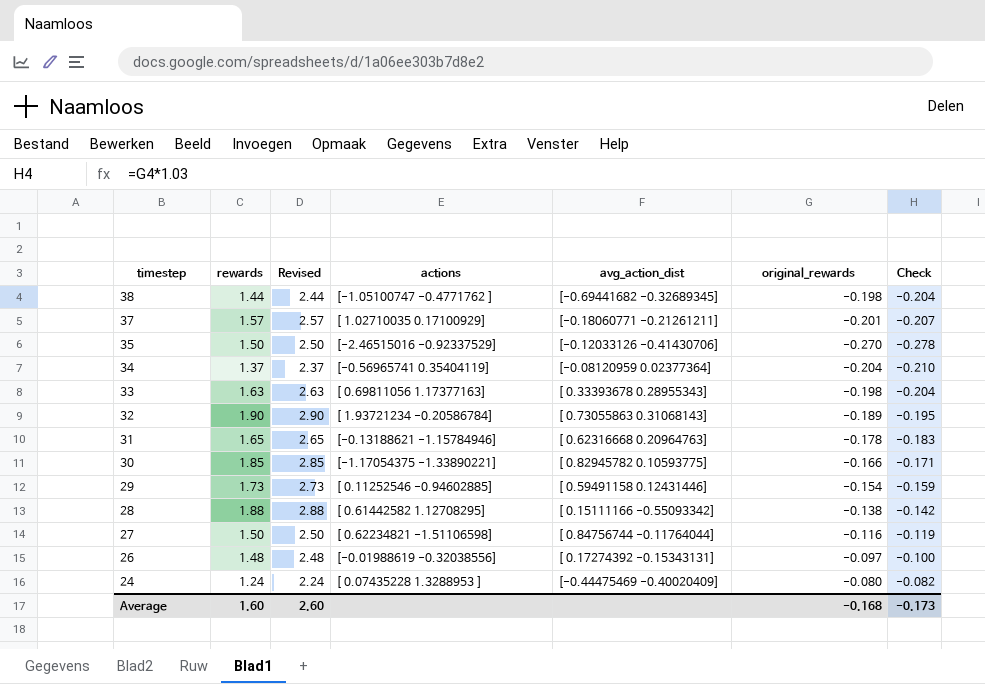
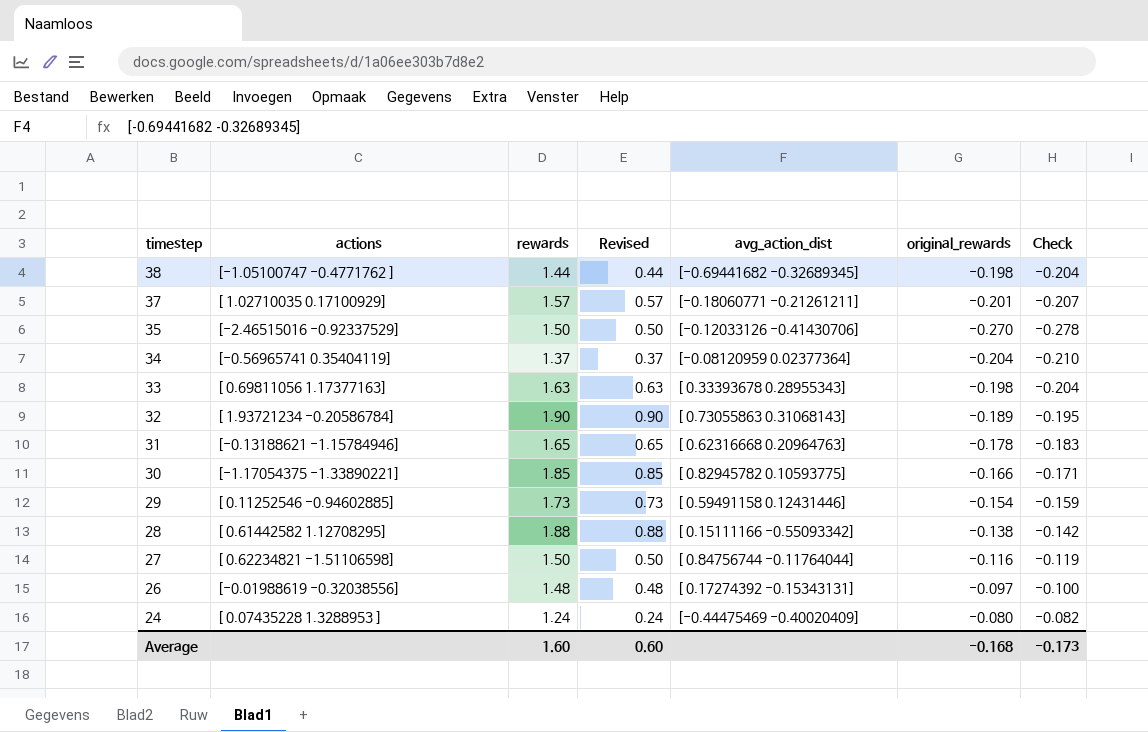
column actions | position: 4 -> 2
column Revised | formula: [rewards] + 1 -> [rewards] - 1
Average | Revised: 2.60 -> 0.60

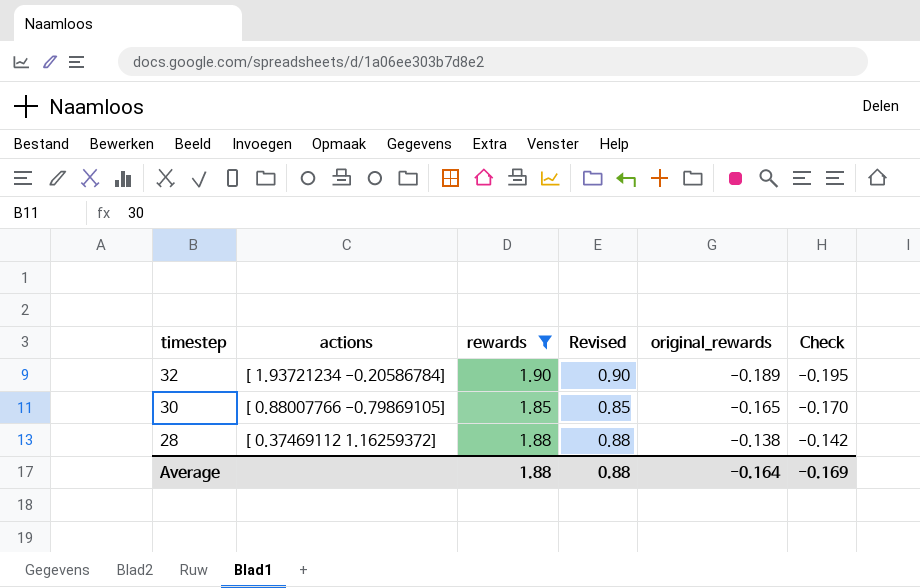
filter: none -> rewards >= 1.85
column avg_action_dist | position: 5 -> none
30 | actions: [-1.17054375 -1.33890221] -> [ 0.88007766 -0.79869105]
30 | original_rewards: -0.166 -> -0.165
30 | Check: -0.171 -> -0.170
28 | actions: [ 0.61442582 1.12708295] -> [ 0.37469112 1.16259372]
Average | rewards: 1.60 -> 1.88
Average | Revised: 0.60 -> 0.88
Average | original_rewards: -0.168 -> -0.164
Average | Check: -0.173 -> -0.169

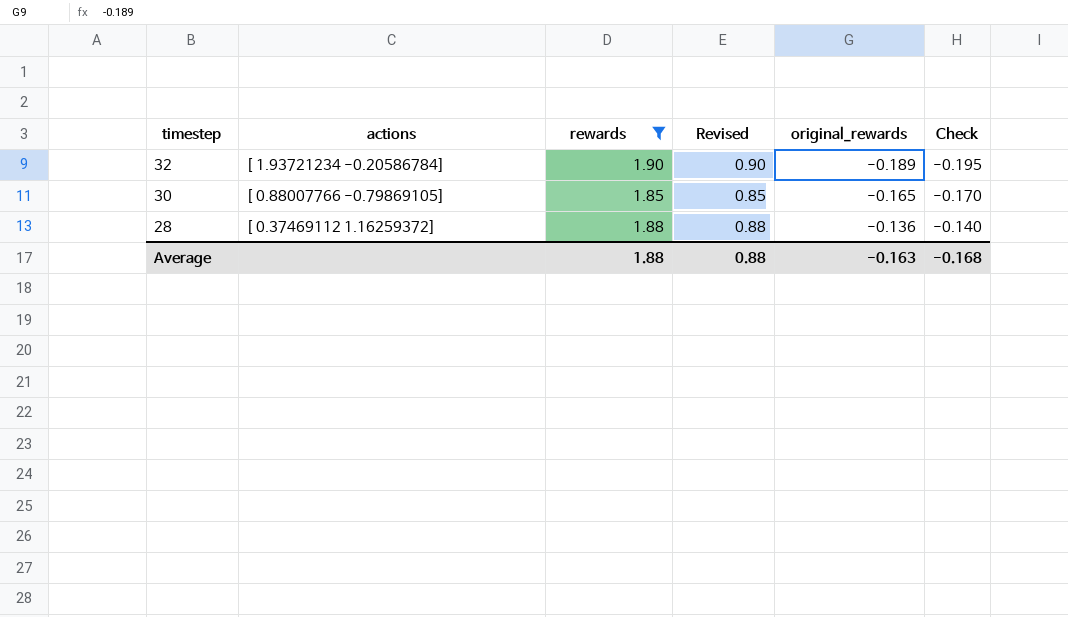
28 | original_rewards: -0.138 -> -0.136
28 | Check: -0.142 -> -0.140
Average | original_rewards: -0.164 -> -0.163
Average | Check: -0.169 -> -0.168

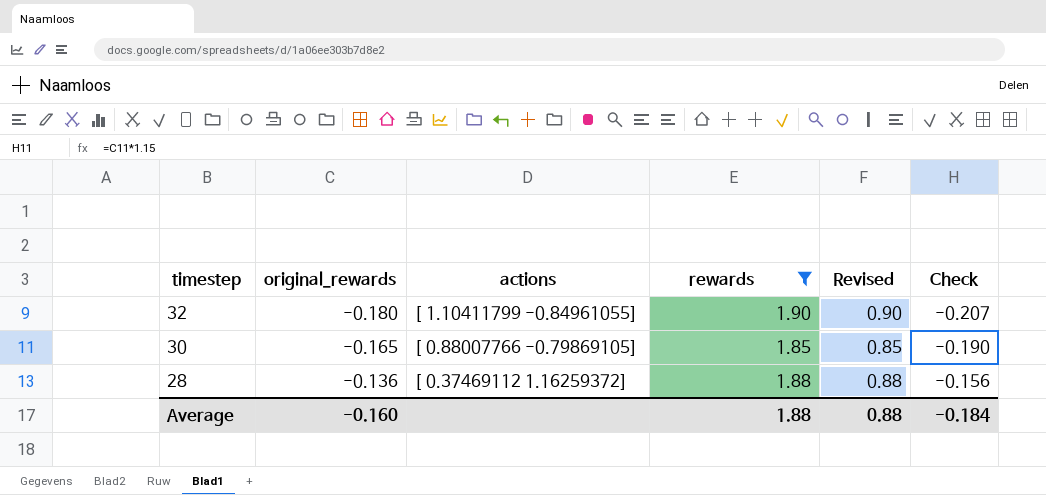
column original_rewards | position: 5 -> 2
column Check | formula: [original_rewards] * 1.03 -> [original_rewards] * 1.15
32 | original_rewards: -0.189 -> -0.180
32 | actions: [ 1.93721234 -0.20586784] -> [ 1.10411799 -0.84961055]
Average | original_rewards: -0.163 -> -0.160
Average | Check: -0.168 -> -0.184

